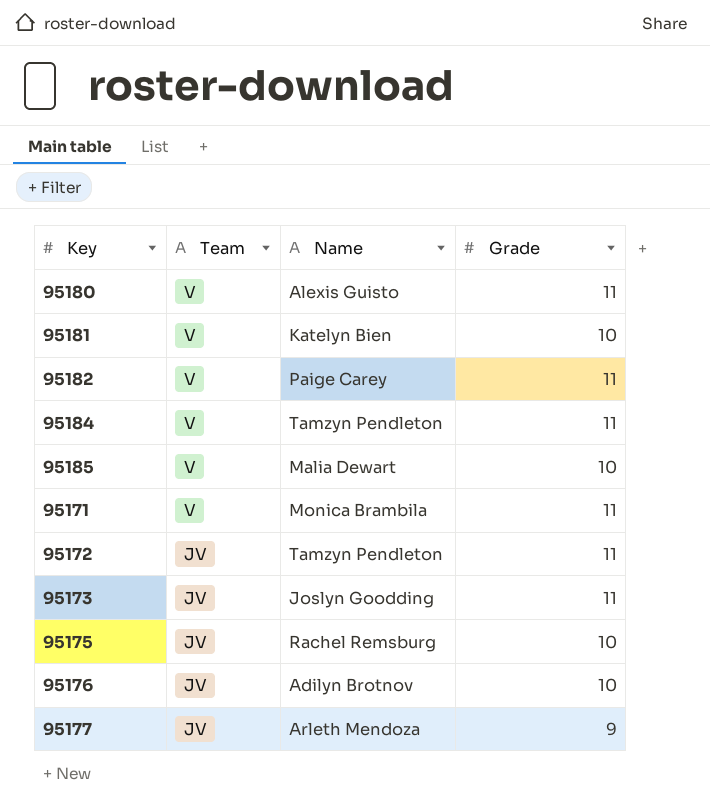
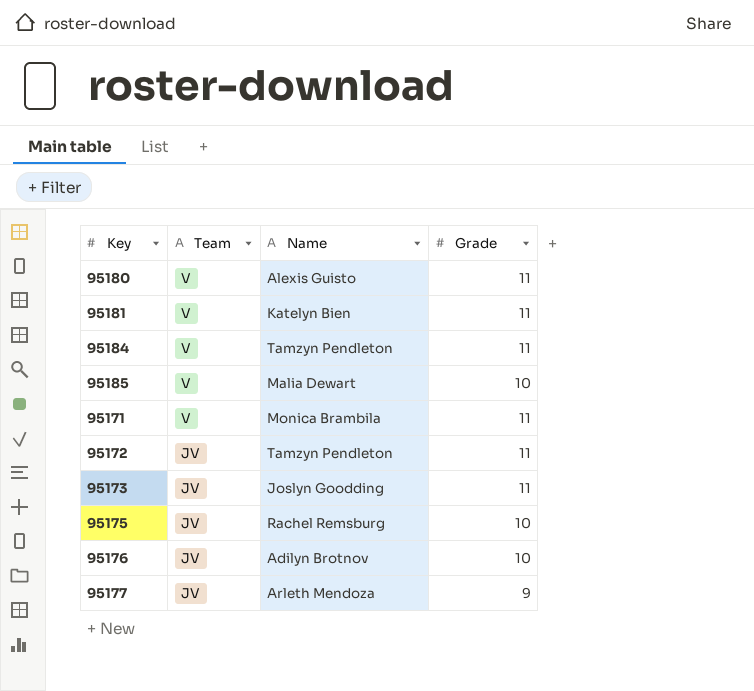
row 95182: V | Paige Carey | 11 -> none
95181 | Grade: 10 -> 11

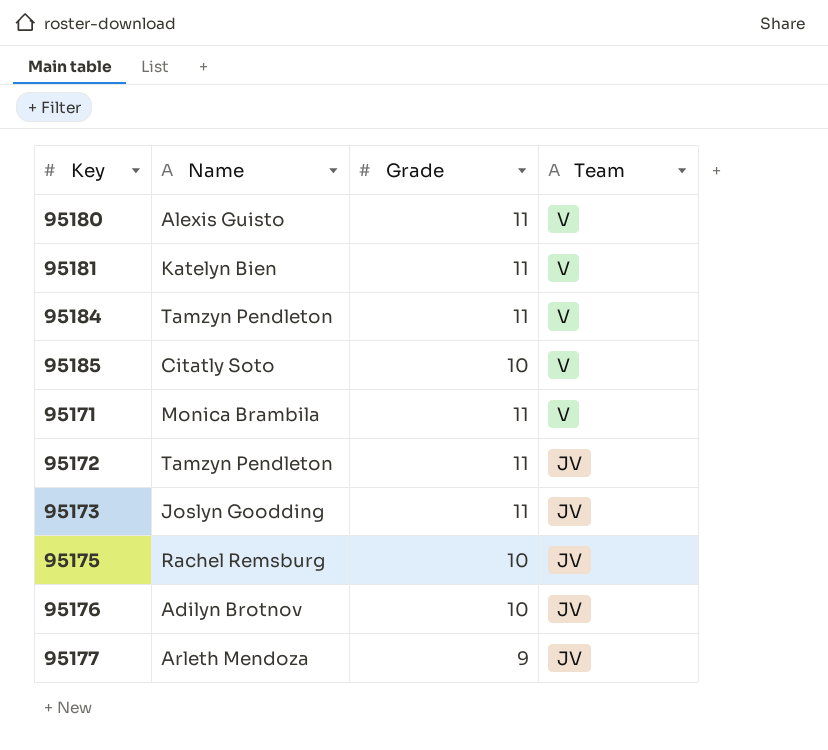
column Team | position: 2 -> 4
95185 | Name: Malia Dewart -> Citatly Soto

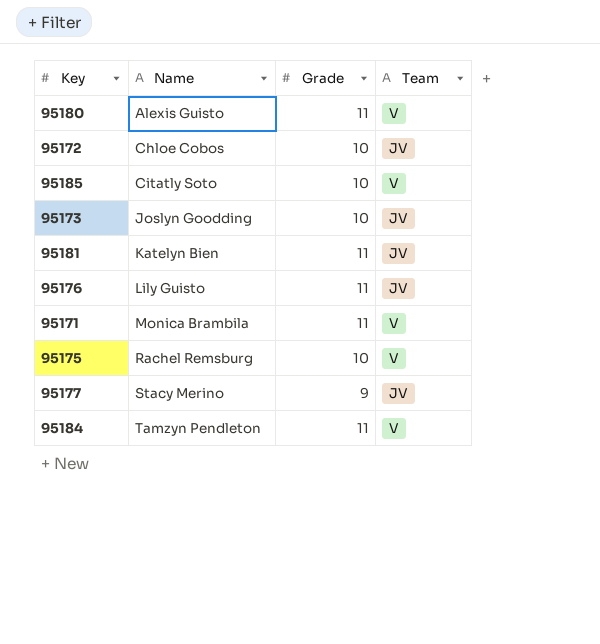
row order: Team descending -> Name ascending
95172 | Name: Tamzyn Pendleton -> Chloe Cobos
95172 | Grade: 11 -> 10
95173 | Grade: 11 -> 10
95181 | Team: V -> JV
95176 | Name: Adilyn Brotnov -> Lily Guisto
95176 | Grade: 10 -> 11
95175 | Team: JV -> V
95177 | Name: Arleth Mendoza -> Stacy Merino

